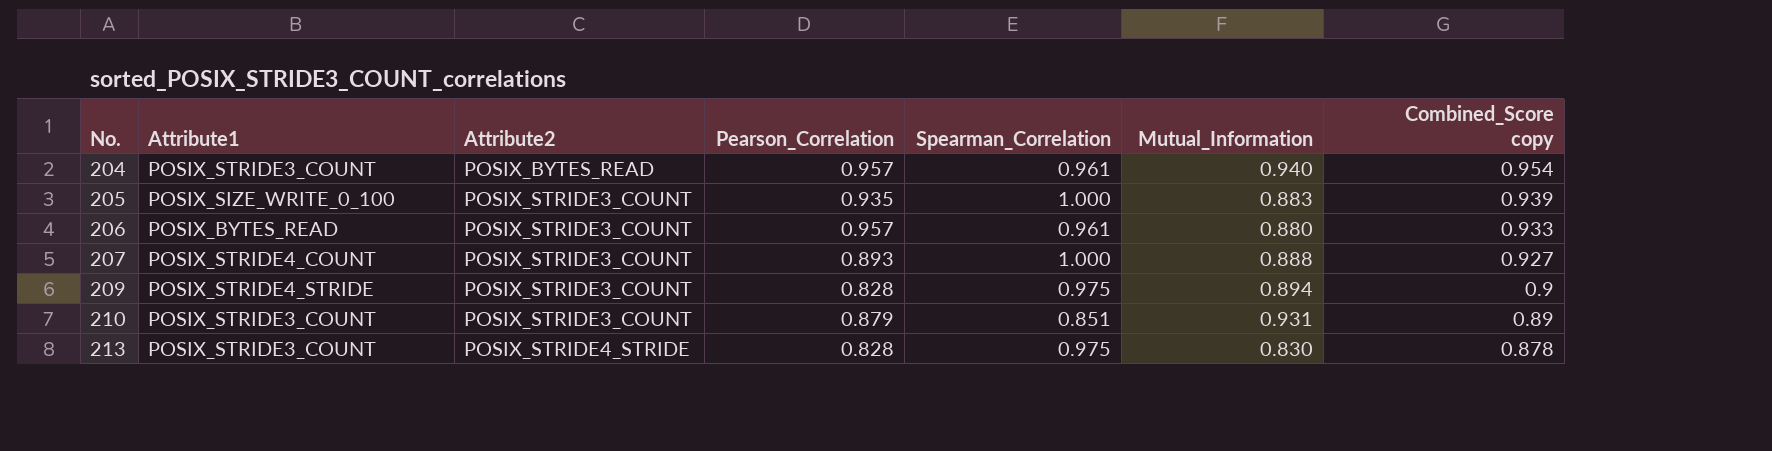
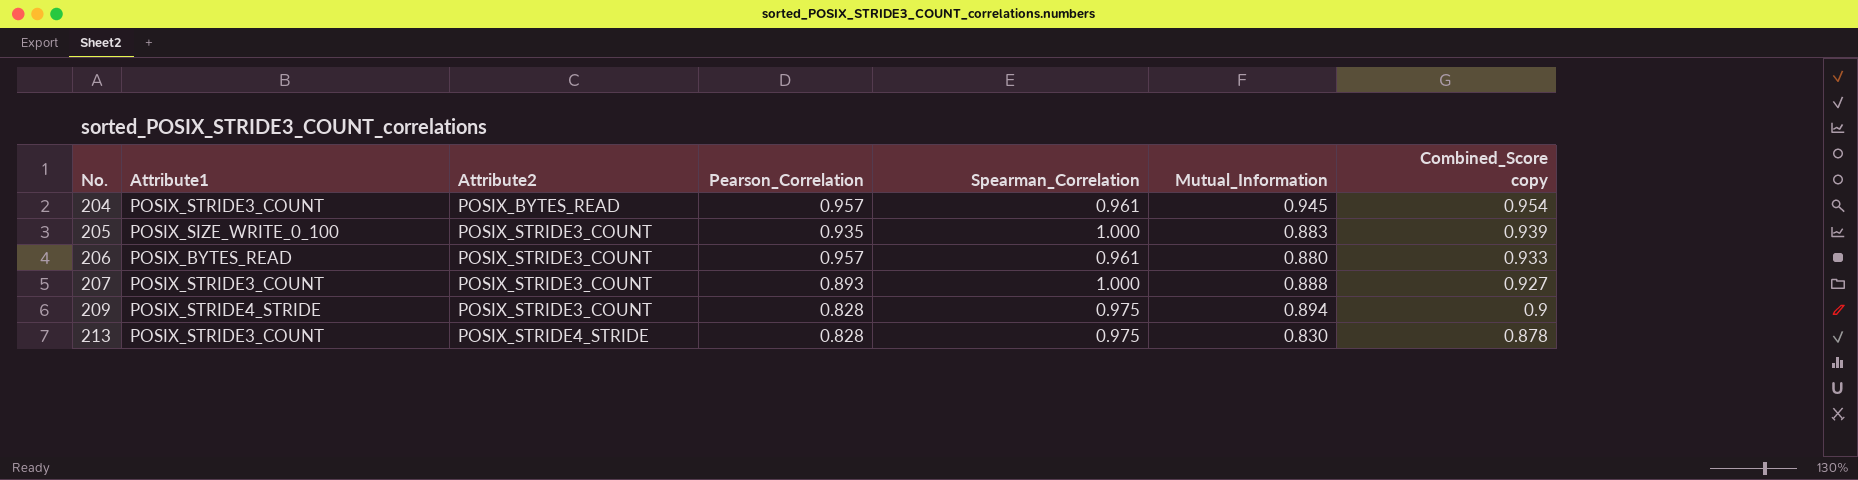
row 210: POSIX_STRIDE3_COUNT | POSIX_STRIDE3_COUNT | 0.879 | 0.851 | 0.931 | 0.89 -> none
204 | Mutual_Information: 0.940 -> 0.945
207 | Attribute1: POSIX_STRIDE4_COUNT -> POSIX_STRIDE3_COUNT

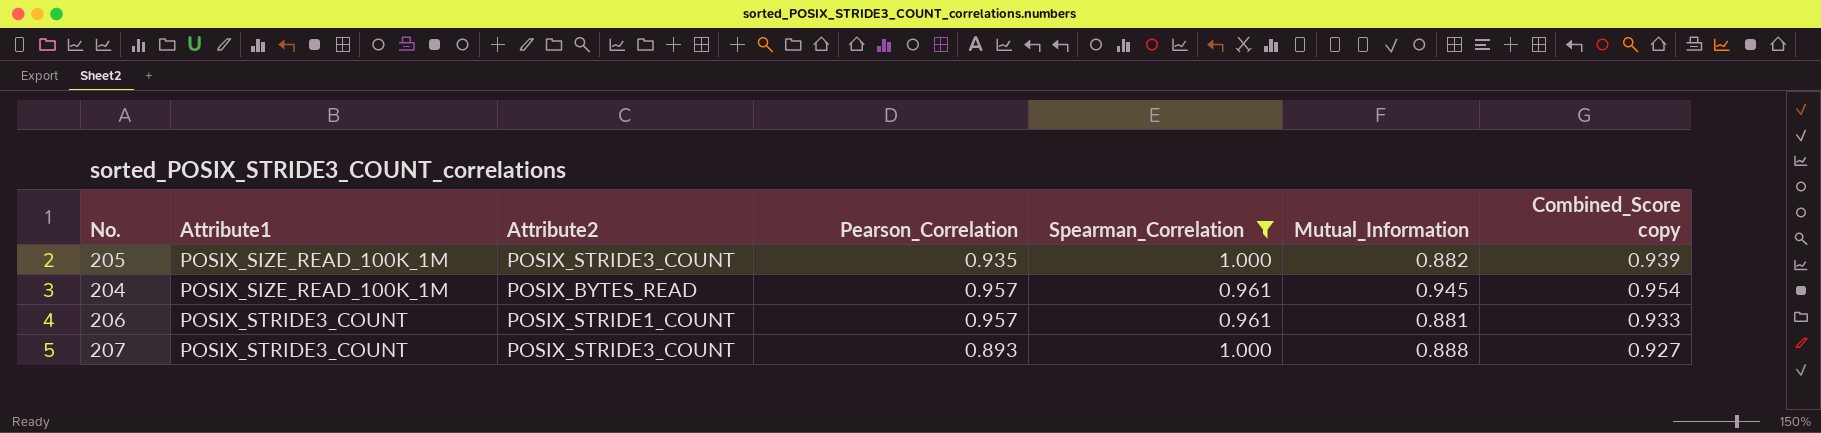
filter: none -> Spearman_Correlation != 0.975
row order: No. ascending -> Attribute1 ascending
205 | Attribute1: POSIX_SIZE_WRITE_0_100 -> POSIX_SIZE_READ_100K_1M
205 | Mutual_Information: 0.883 -> 0.882
204 | Attribute1: POSIX_STRIDE3_COUNT -> POSIX_SIZE_READ_100K_1M
206 | Attribute1: POSIX_BYTES_READ -> POSIX_STRIDE3_COUNT
206 | Attribute2: POSIX_STRIDE3_COUNT -> POSIX_STRIDE1_COUNT
206 | Mutual_Information: 0.880 -> 0.881

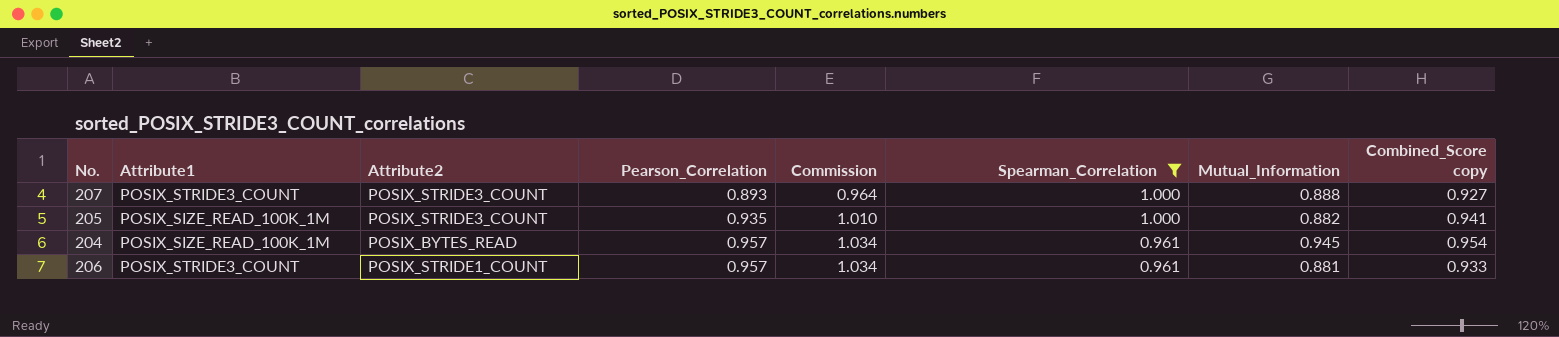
row order: Attribute1 ascending -> Pearson_Correlation ascending
column Commission | formula: none -> [Pearson_Correlation] * 1.08
205 | Combined_Score copy: 0.939 -> 0.941

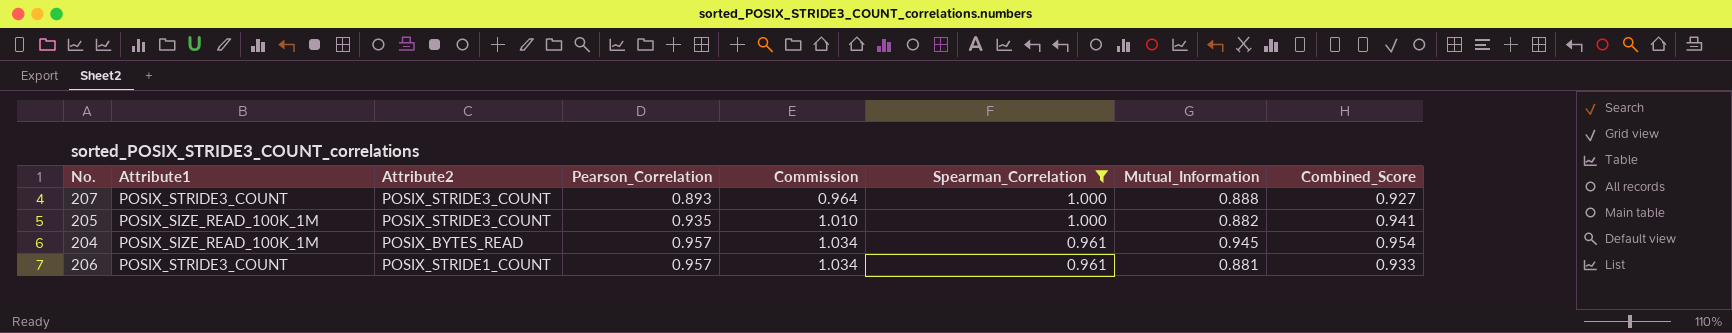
column name: Combined_Score copy -> Combined_Score

